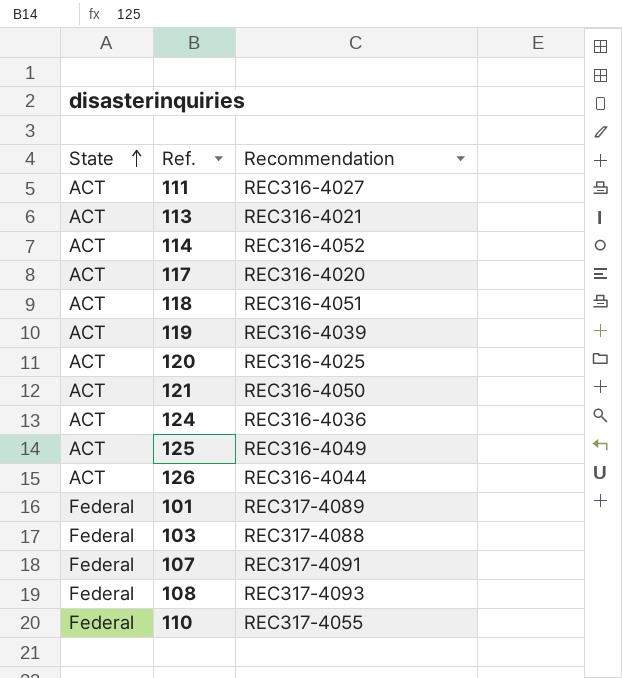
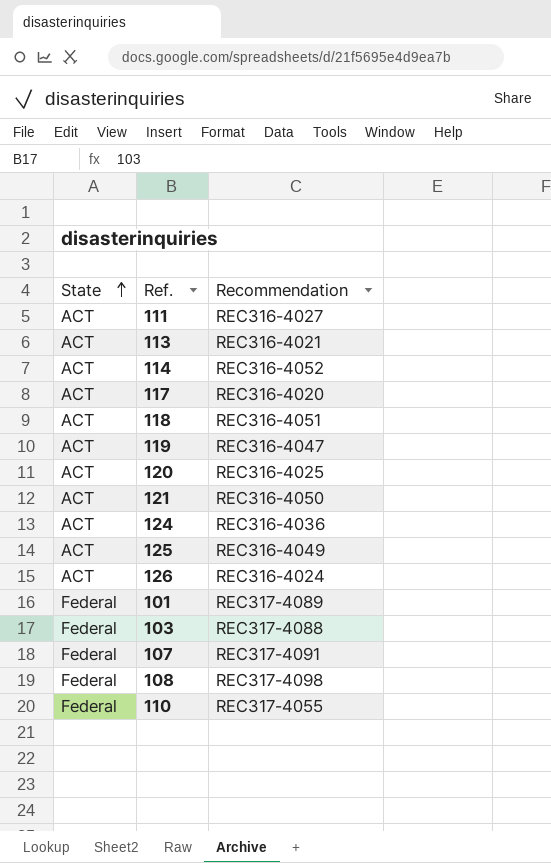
119 | Recommendation: REC316-4039 -> REC316-4047
126 | Recommendation: REC316-4044 -> REC316-4024
108 | Recommendation: REC317-4093 -> REC317-4098

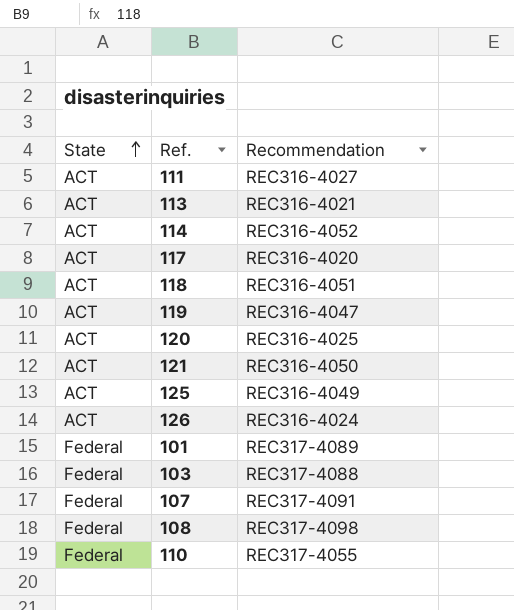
row 124: ACT | REC316-4036 -> none

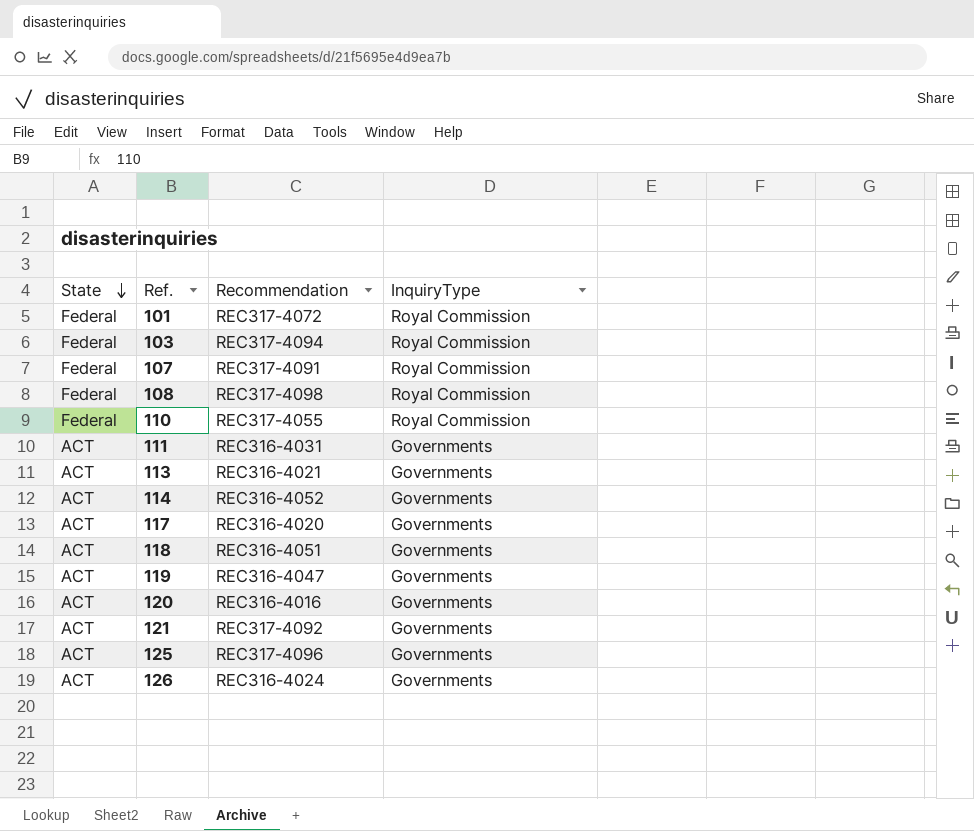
row order: State ascending -> State descending
column InquiryType | position: none -> 4
101 | Recommendation: REC317-4089 -> REC317-4072
103 | Recommendation: REC317-4088 -> REC317-4094
111 | Recommendation: REC316-4027 -> REC316-4031
120 | Recommendation: REC316-4025 -> REC316-4016
121 | Recommendation: REC316-4050 -> REC317-4092
125 | Recommendation: REC316-4049 -> REC317-4096

